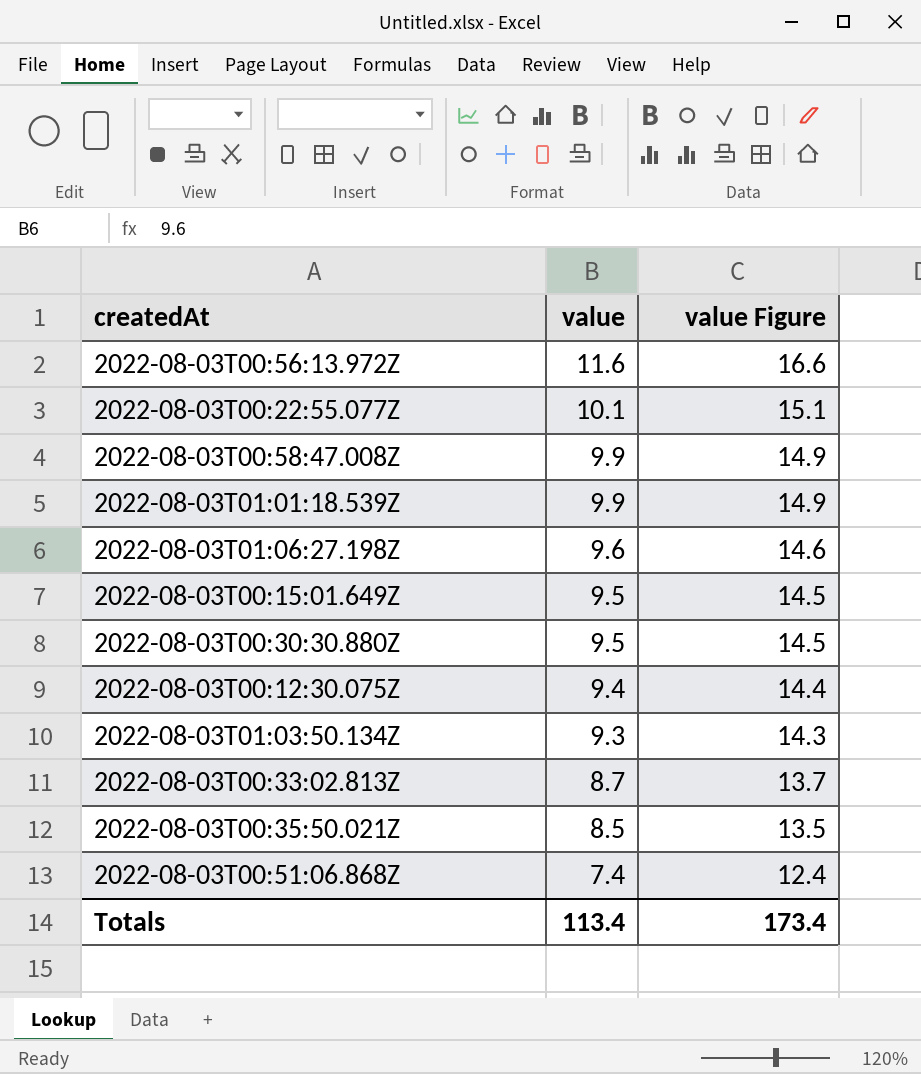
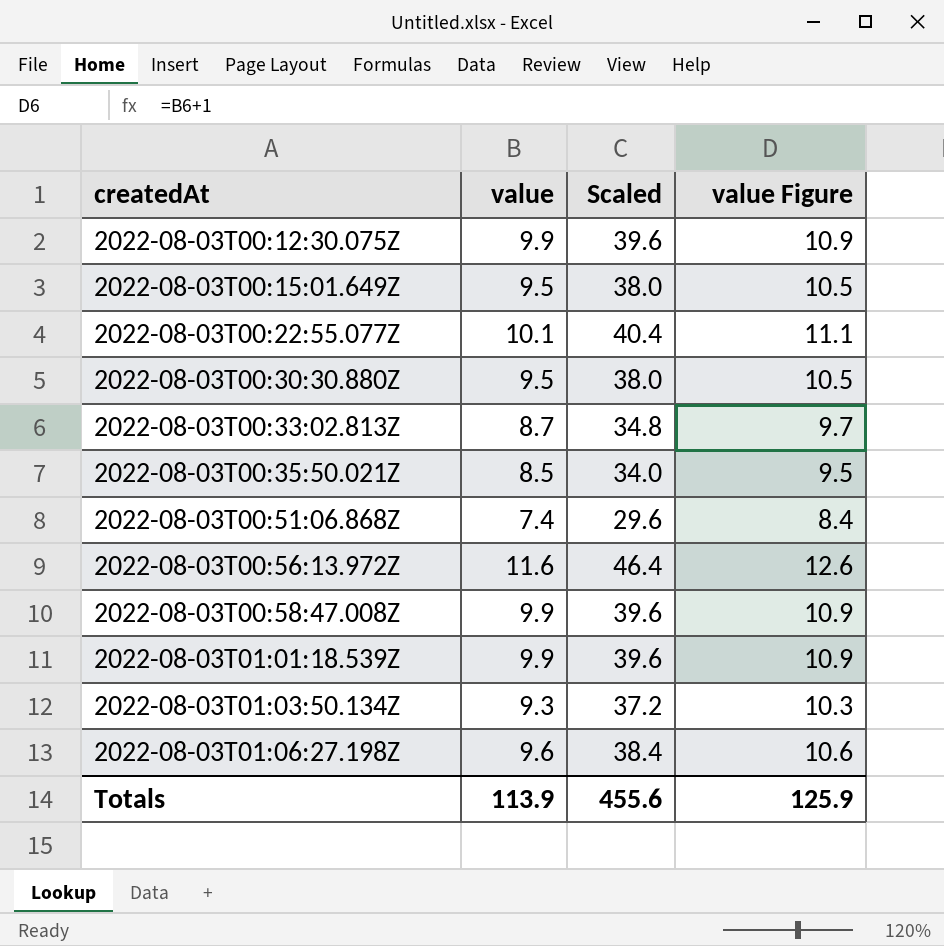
row order: value descending -> createdAt ascending
column Scaled | formula: none -> [value] * 4
column value Figure | formula: [value] + 5 -> [value] + 1
2022-08-03T00:12:30.075Z | value: 9.4 -> 9.9
Totals | value: 113.4 -> 113.9
Totals | value Figure: 173.4 -> 125.9

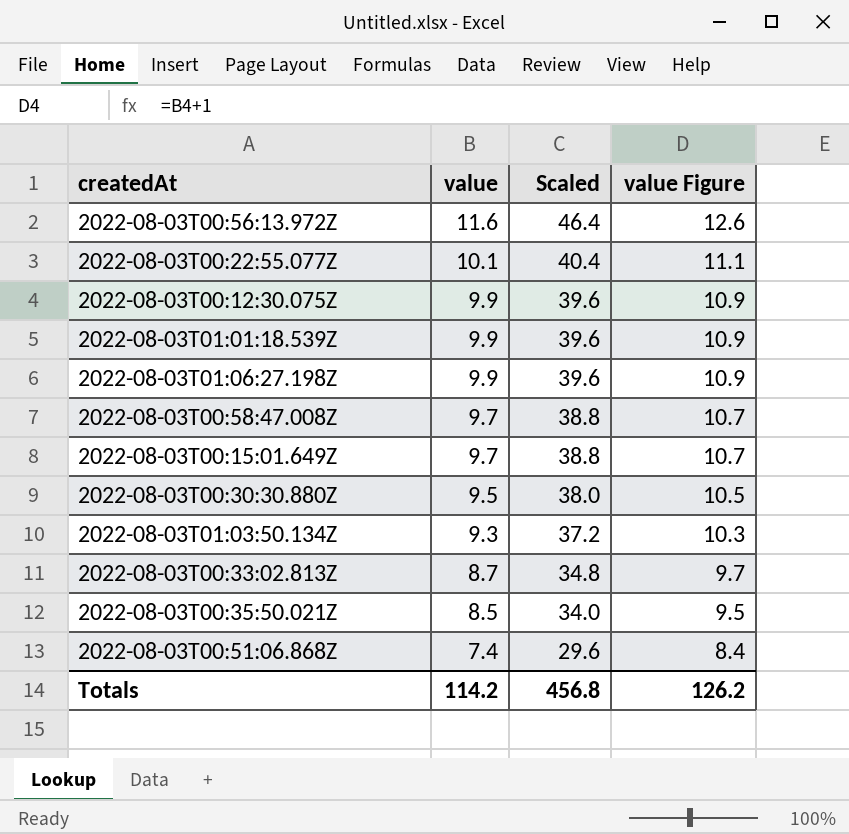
row order: createdAt ascending -> value descending
2022-08-03T01:06:27.198Z | value: 9.6 -> 9.9
2022-08-03T01:06:27.198Z | Scaled: 38.4 -> 39.6
2022-08-03T01:06:27.198Z | value Figure: 10.6 -> 10.9
2022-08-03T00:58:47.008Z | value: 9.9 -> 9.7
2022-08-03T00:58:47.008Z | Scaled: 39.6 -> 38.8
2022-08-03T00:58:47.008Z | value Figure: 10.9 -> 10.7
2022-08-03T00:15:01.649Z | value: 9.5 -> 9.7
2022-08-03T00:15:01.649Z | Scaled: 38.0 -> 38.8
2022-08-03T00:15:01.649Z | value Figure: 10.5 -> 10.7
Totals | value: 113.9 -> 114.2
Totals | Scaled: 455.6 -> 456.8
Totals | value Figure: 125.9 -> 126.2

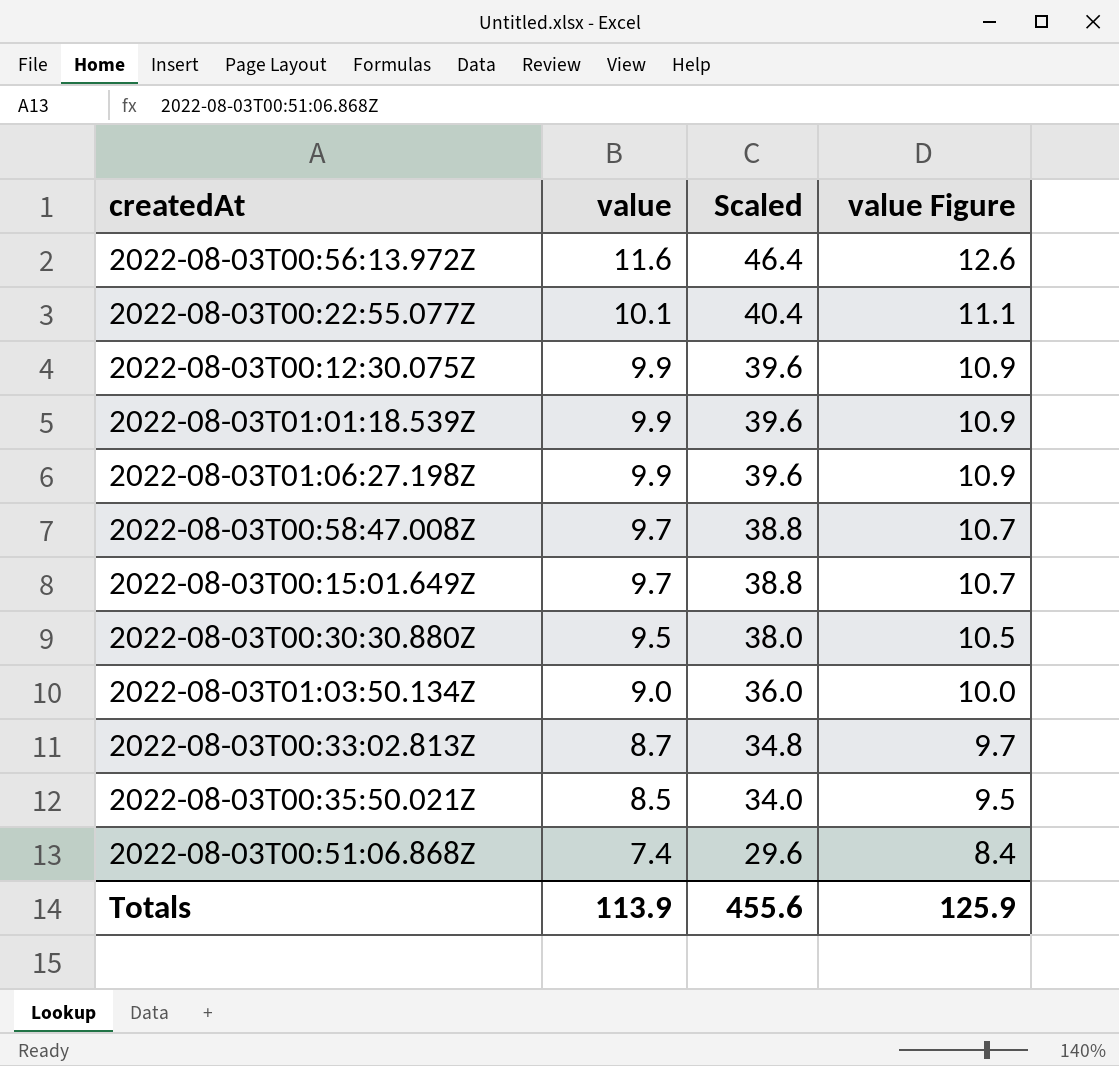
2022-08-03T01:03:50.134Z | value: 9.3 -> 9.0
2022-08-03T01:03:50.134Z | Scaled: 37.2 -> 36.0
2022-08-03T01:03:50.134Z | value Figure: 10.3 -> 10.0
Totals | value: 114.2 -> 113.9
Totals | Scaled: 456.8 -> 455.6
Totals | value Figure: 126.2 -> 125.9

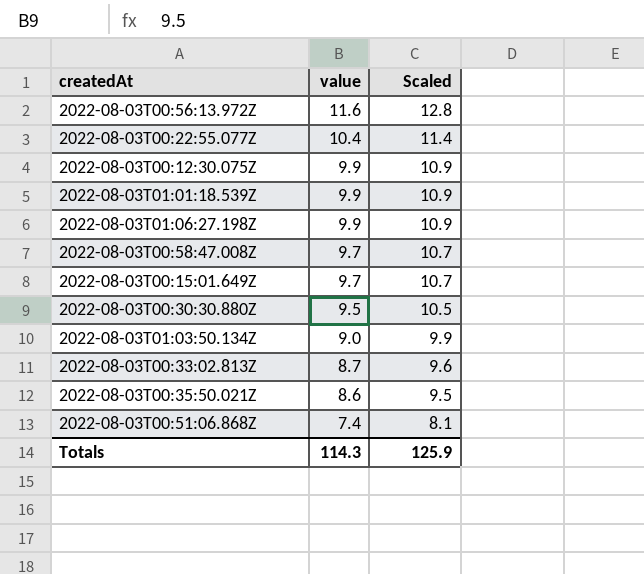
column value Figure | formula: [value] + 1 -> none
column Scaled | formula: [value] * 4 -> [value] * 1.1
2022-08-03T00:22:55.077Z | value: 10.1 -> 10.4
2022-08-03T00:35:50.021Z | value: 8.5 -> 8.6
Totals | value: 113.9 -> 114.3
Totals | Scaled: 455.6 -> 125.9

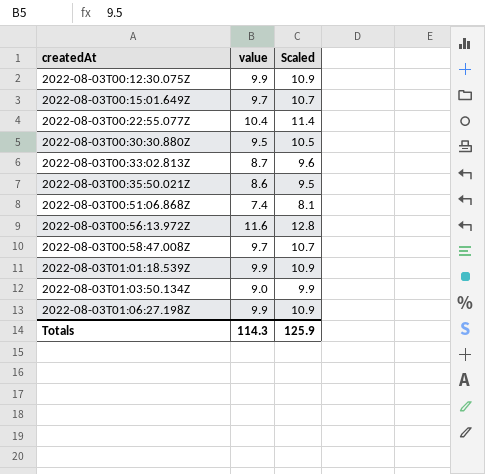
row order: value descending -> createdAt ascending

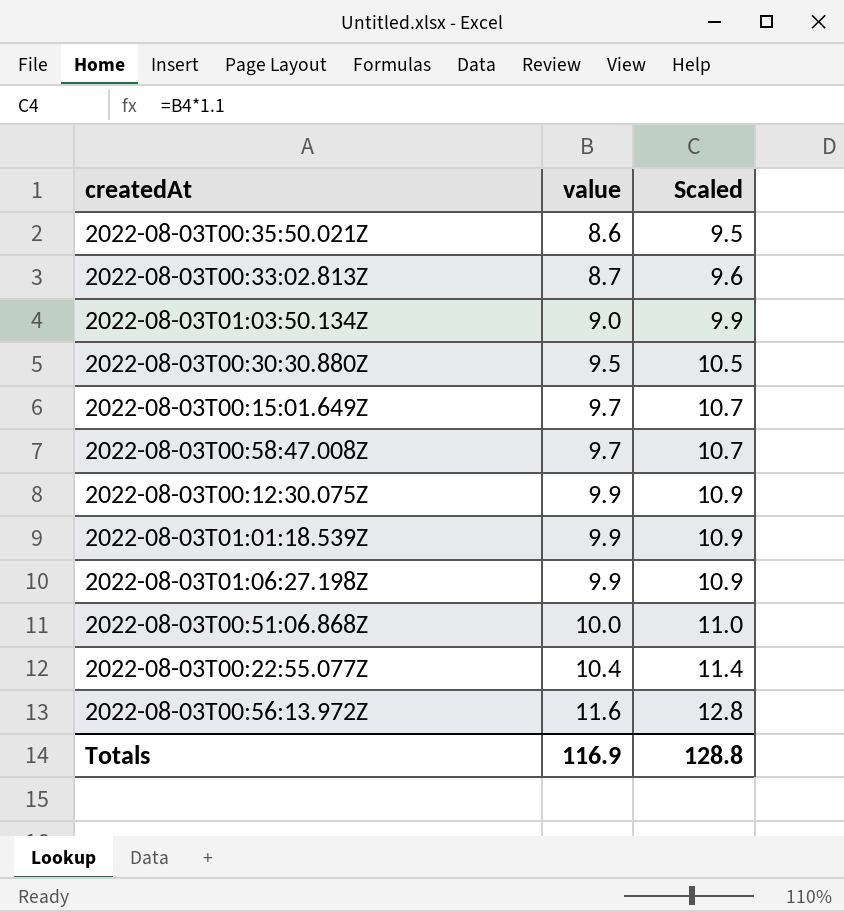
row order: createdAt ascending -> value ascending
2022-08-03T00:51:06.868Z | value: 7.4 -> 10.0
2022-08-03T00:51:06.868Z | Scaled: 8.1 -> 11.0
Totals | value: 114.3 -> 116.9
Totals | Scaled: 125.9 -> 128.8

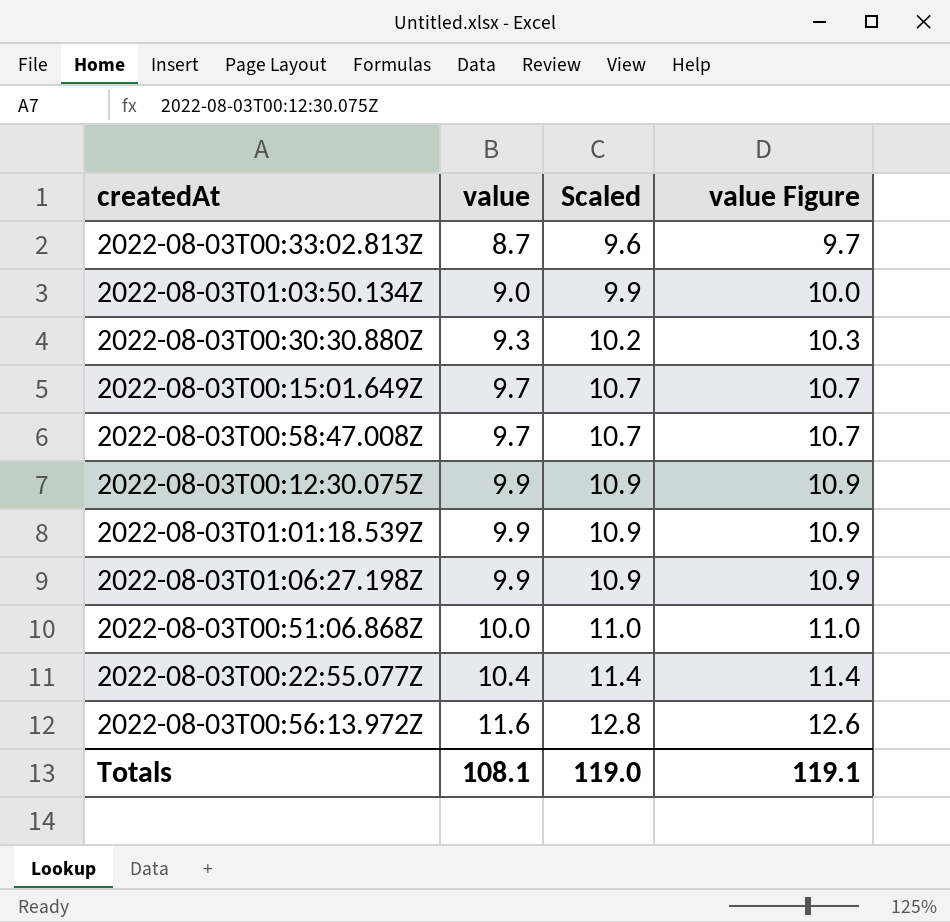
column value Figure | formula: none -> [value] + 1
row 2022-08-03T00:35:50.021Z: 8.6 | 9.5 -> none
2022-08-03T00:30:30.880Z | value: 9.5 -> 9.3
2022-08-03T00:30:30.880Z | Scaled: 10.5 -> 10.2
Totals | value: 116.9 -> 108.1
Totals | Scaled: 128.8 -> 119.0

